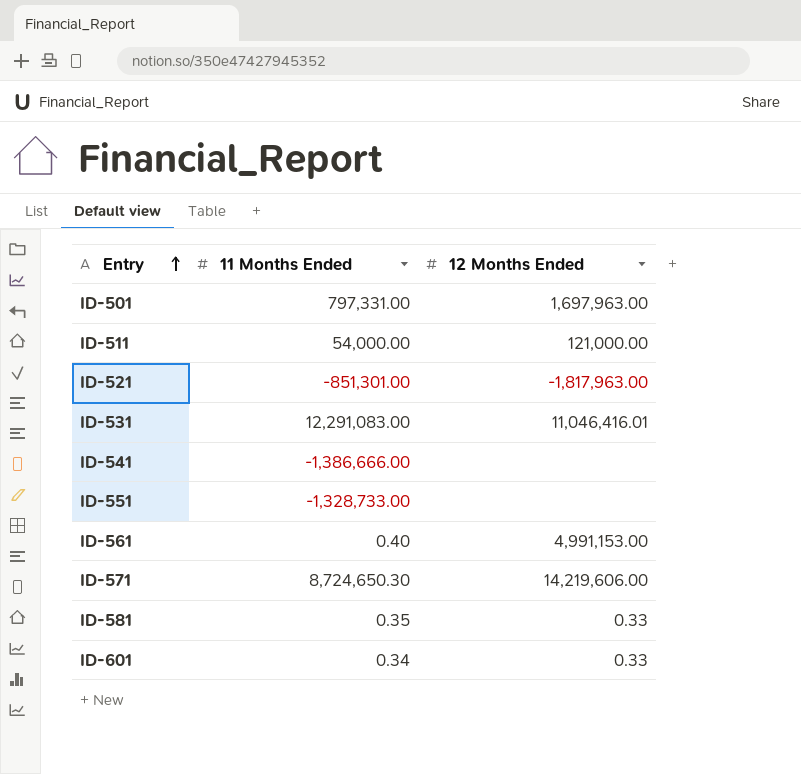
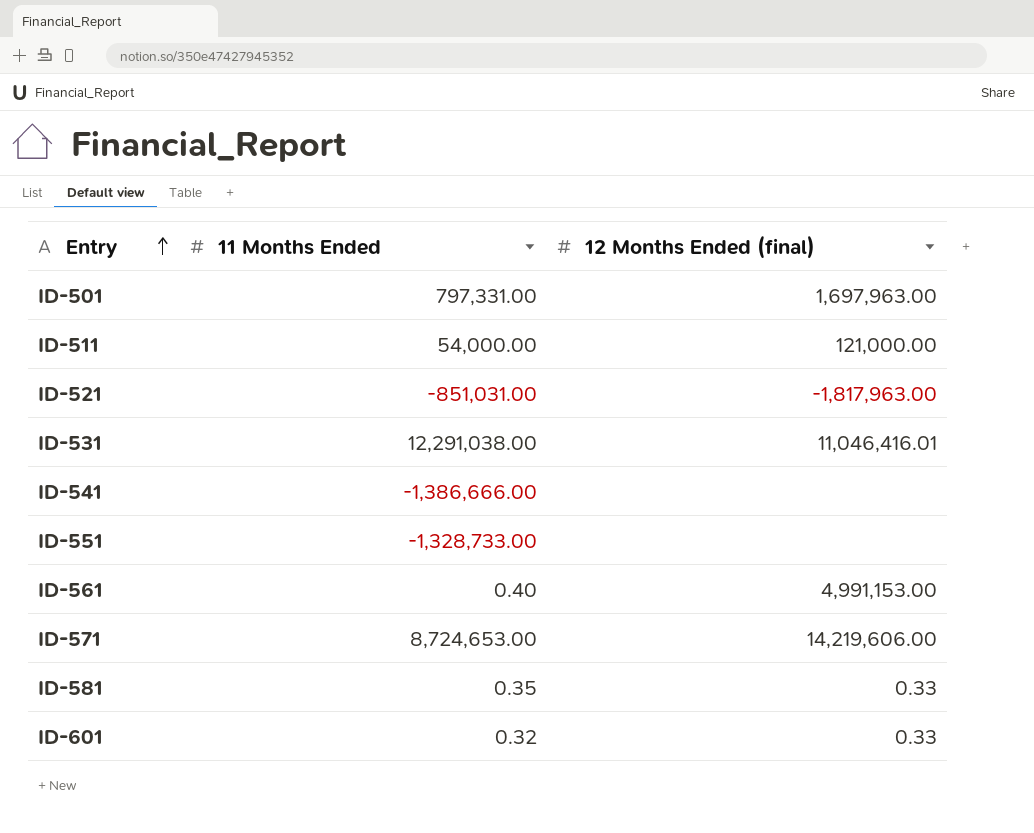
column name: 12 Months Ended -> 12 Months Ended (final)
ID-521 | 11 Months Ended: -851,301.00 -> -851,031.00
ID-531 | 11 Months Ended: 12,291,083.00 -> 12,291,038.00
ID-571 | 11 Months Ended: 8,724,650.30 -> 8,724,653.00
ID-601 | 11 Months Ended: 0.34 -> 0.32

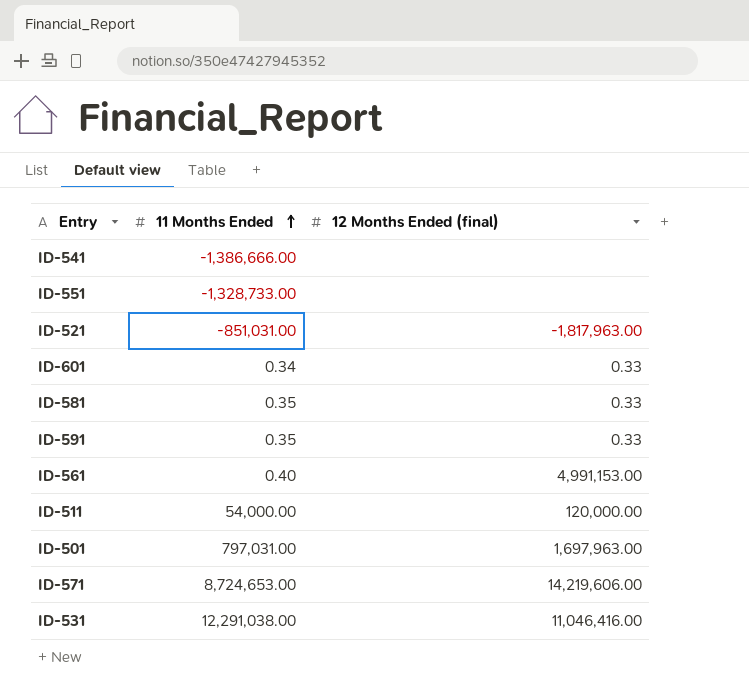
row order: Entry ascending -> 11 Months Ended ascending
ID-601 | 11 Months Ended: 0.32 -> 0.34
row ID-591: none -> 0.35 | 0.33
ID-511 | 12 Months Ended (final): 121,000.00 -> 120,000.00
ID-501 | 11 Months Ended: 797,331.00 -> 797,031.00
ID-531 | 12 Months Ended (final): 11,046,416.01 -> 11,046,416.00

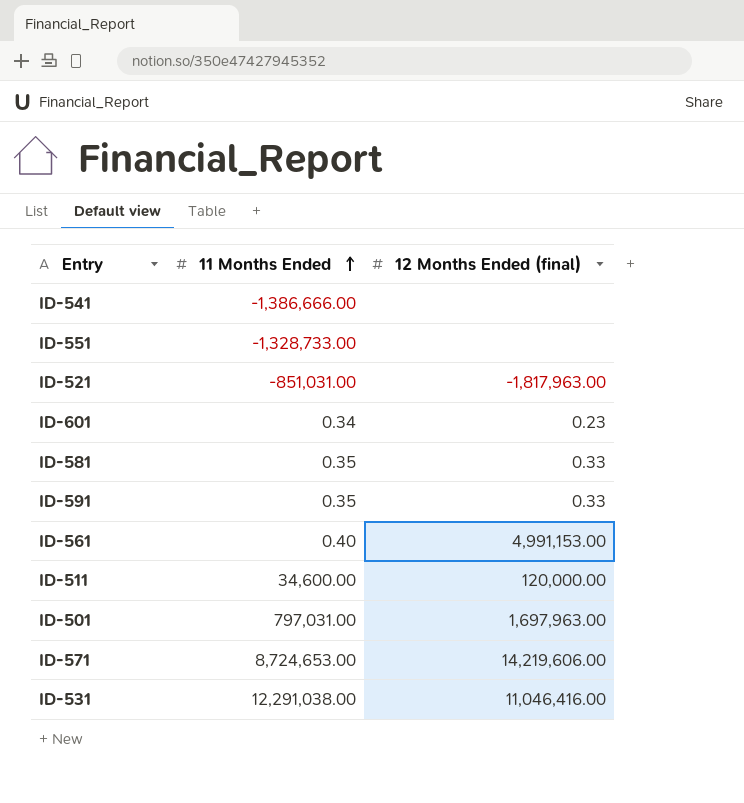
ID-601 | 12 Months Ended (final): 0.33 -> 0.23
ID-511 | 11 Months Ended: 54,000.00 -> 34,600.00

